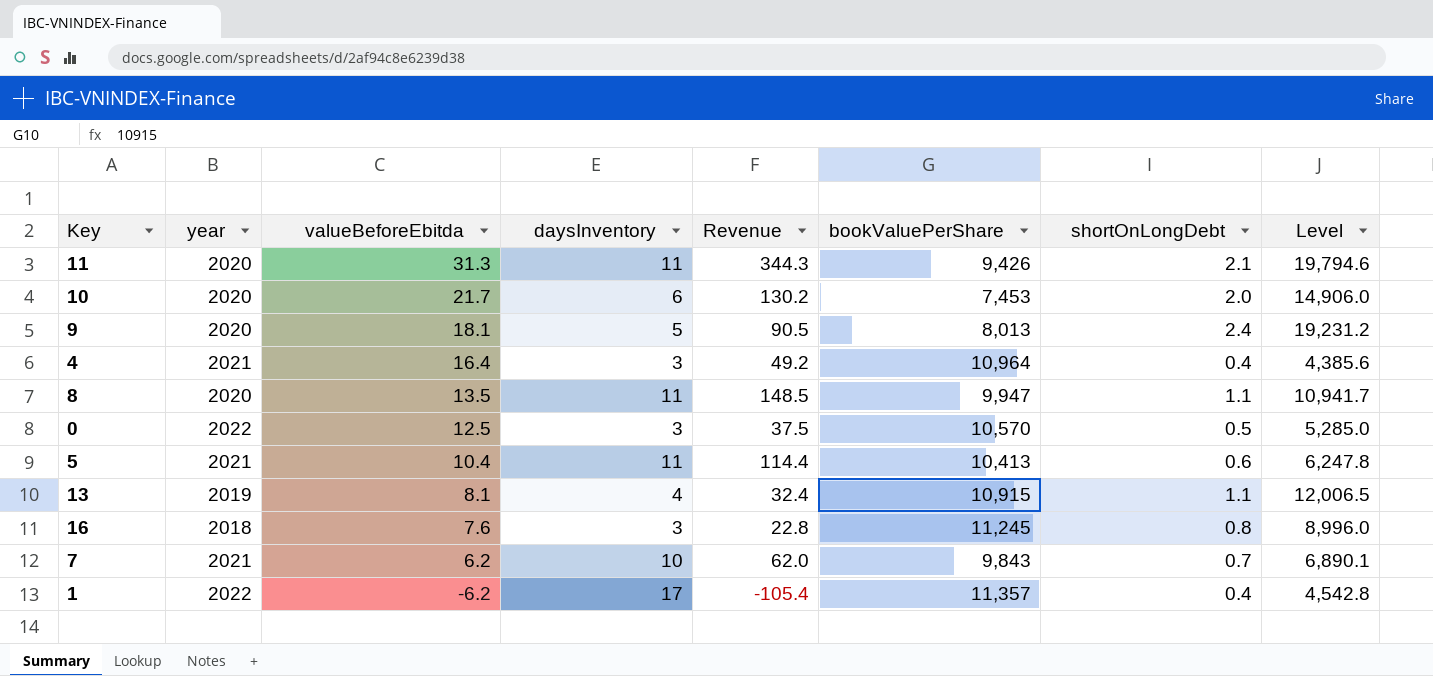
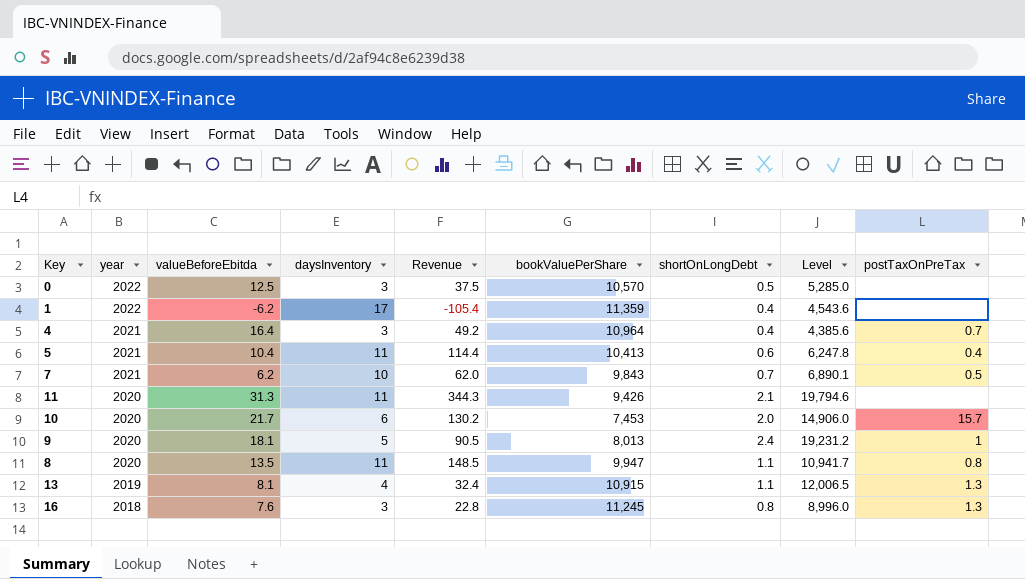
row order: valueBeforeEbitda descending -> year descending
column postTaxOnPreTax | position: none -> 9
1 | bookValuePerShare: 11,357 -> 11,359
1 | Level: 4,542.8 -> 4,543.6

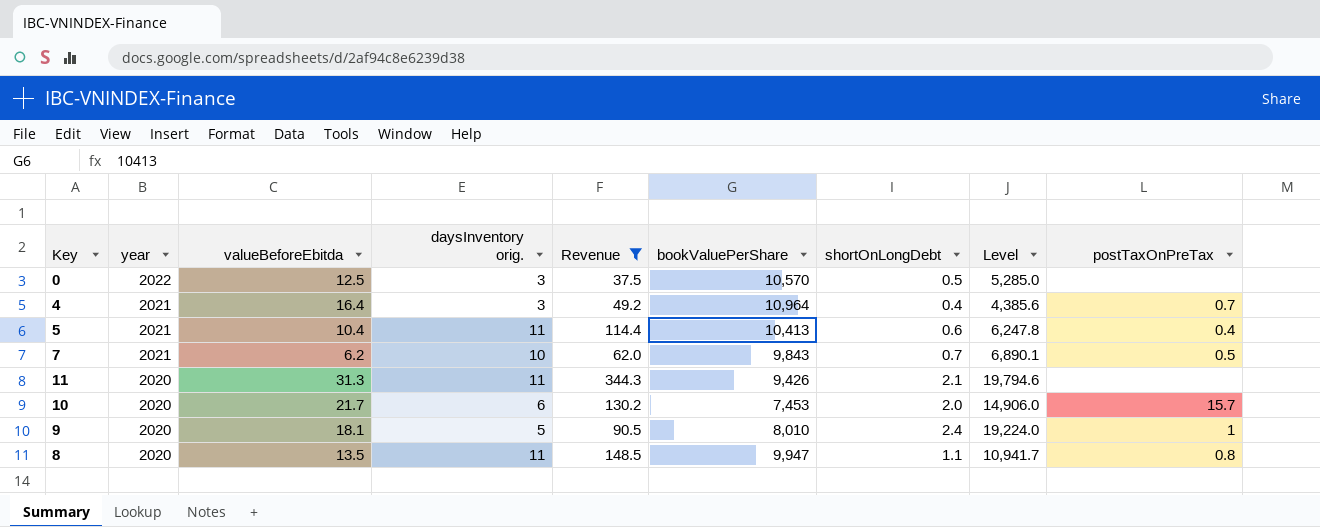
filter: none -> Revenue >= 37.5
column name: daysInventory -> daysInventory orig.
9 | bookValuePerShare: 8,013 -> 8,010
9 | Level: 19,231.2 -> 19,224.0

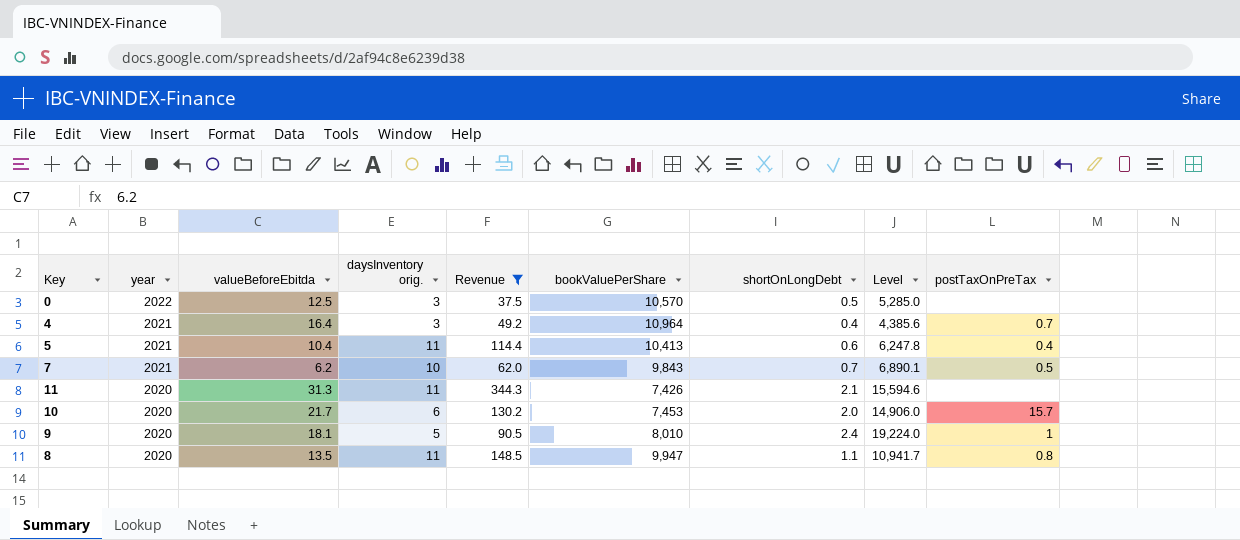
11 | bookValuePerShare: 9,426 -> 7,426
11 | Level: 19,794.6 -> 15,594.6

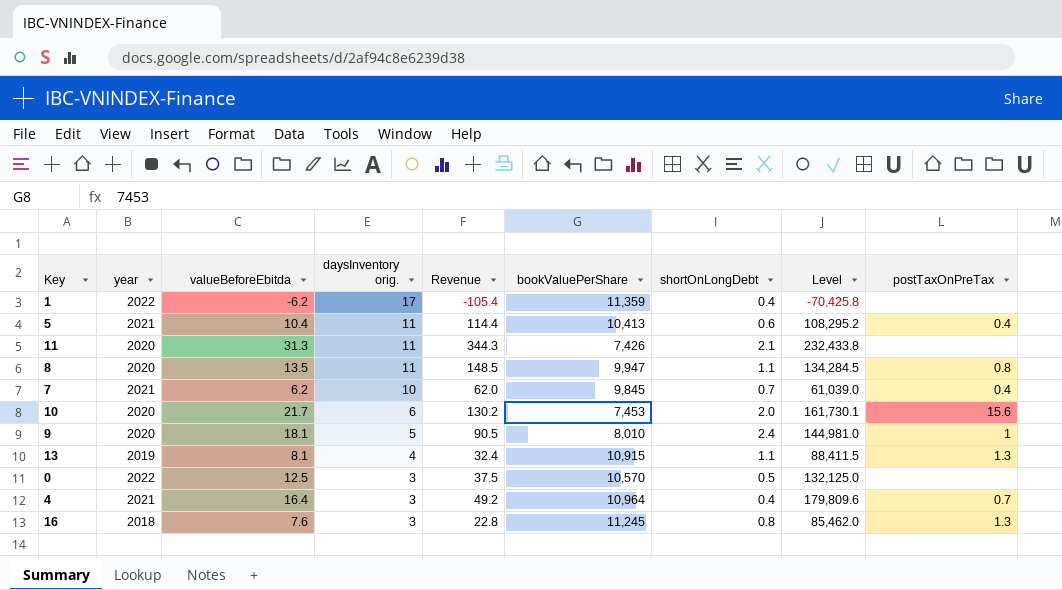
filter: Revenue >= 37.5 -> none
row order: year descending -> daysInventory orig. descending
column Level | formula: [bookValuePerShare] * [shortOnLongDebt] -> [valueBeforeEbitda] * [bookValuePerShare]
7 | bookValuePerShare: 9,843 -> 9,845
7 | postTaxOnPreTax: 0.5 -> 0.4
10 | postTaxOnPreTax: 15.7 -> 15.6

